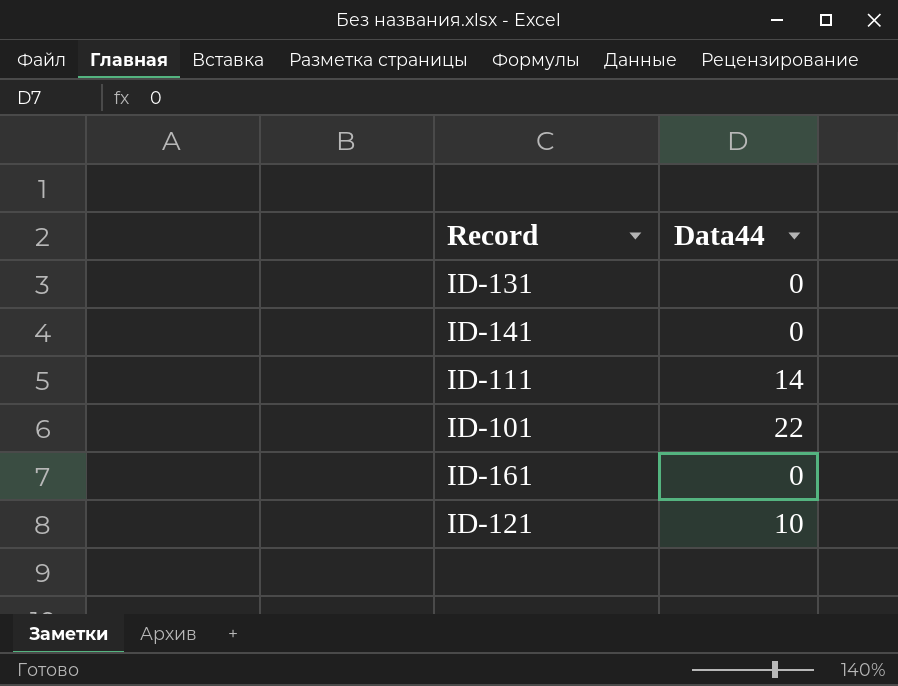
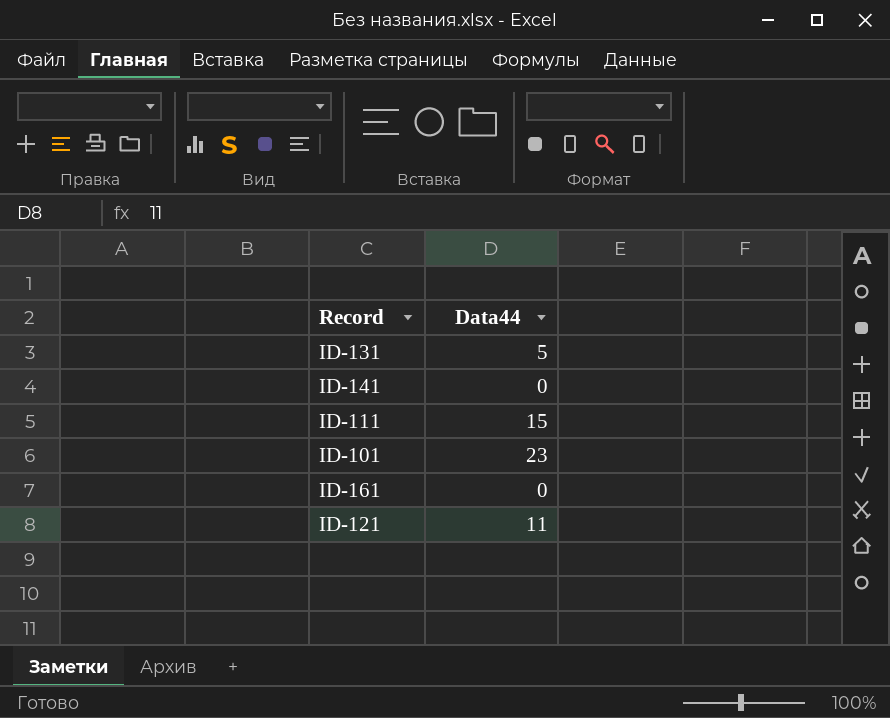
ID-131 | Data44: 0 -> 5
ID-111 | Data44: 14 -> 15
ID-101 | Data44: 22 -> 23
ID-121 | Data44: 10 -> 11

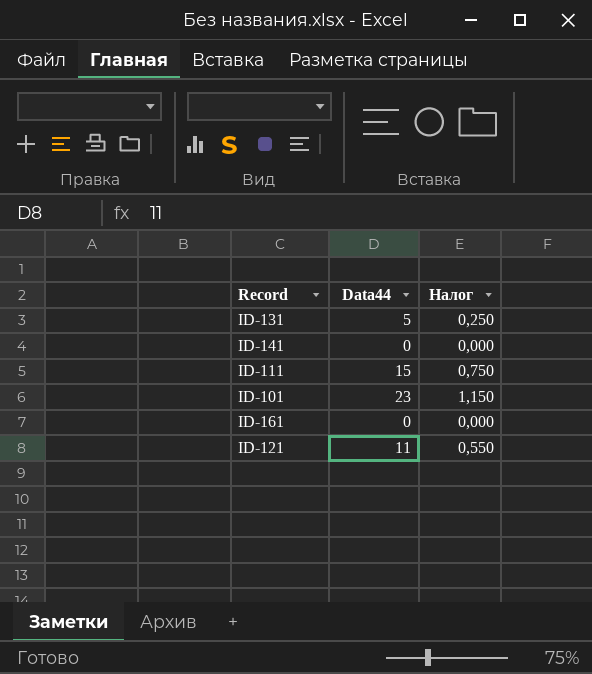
column Налог | formula: none -> [Data44] * 0,05

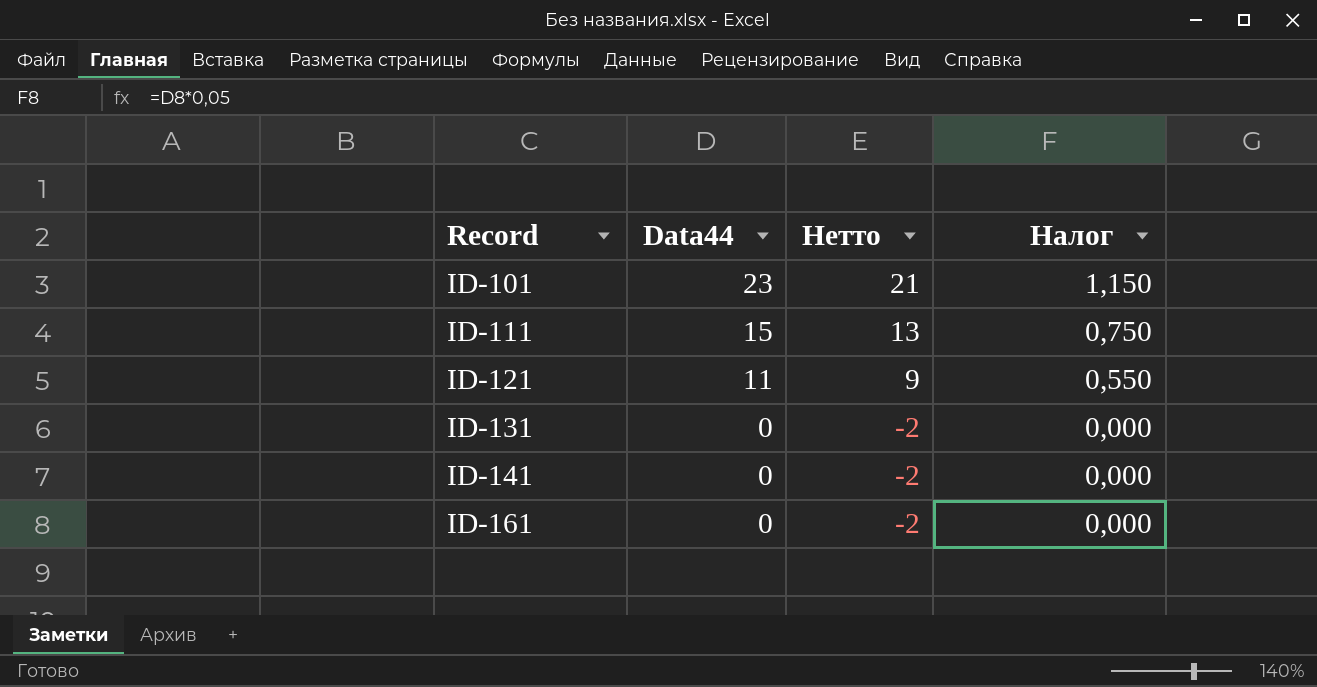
row order: none -> Record ascending
column Нетто | formula: none -> [Data44] - 2
ID-131 | Data44: 5 -> 0
ID-131 | Налог: 0,250 -> 0,000

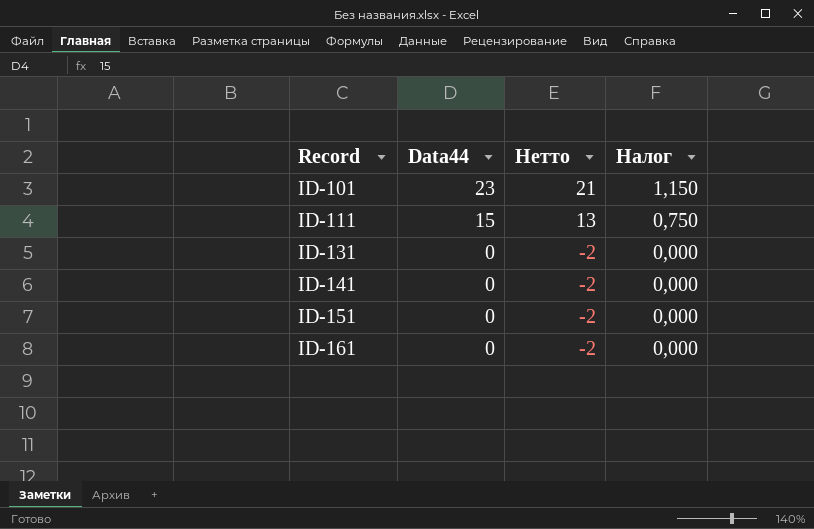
row ID-121: 11 | 9 | 0,550 -> none
row ID-151: none -> 0 | -2 | 0,000

